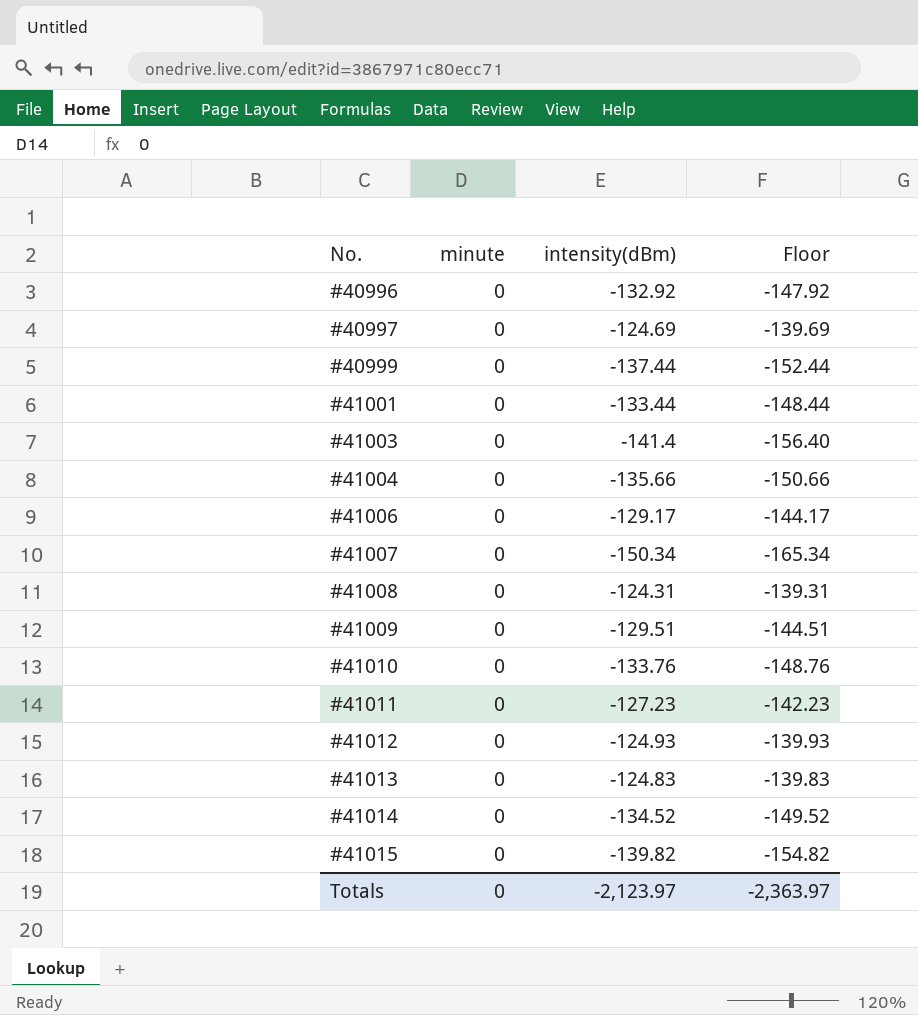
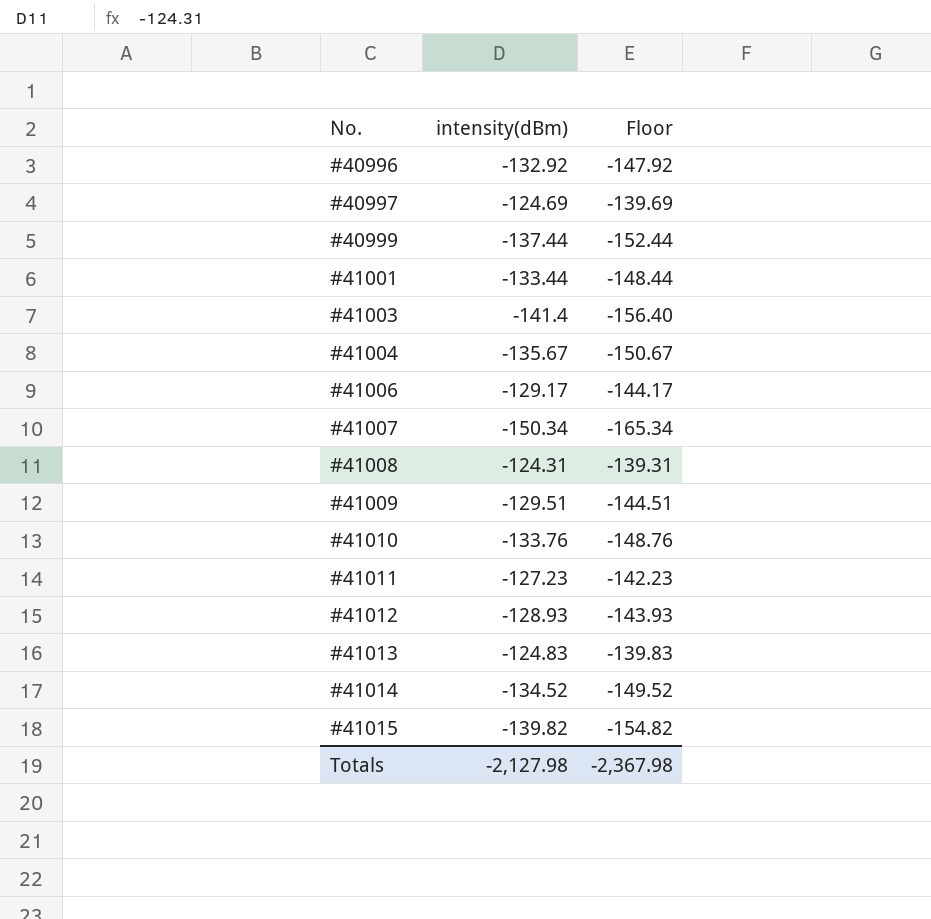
column minute | position: 2 -> none
#41004 | intensity(dBm): -135.66 -> -135.67
#41004 | Floor: -150.66 -> -150.67
#41012 | intensity(dBm): -124.93 -> -128.93
#41012 | Floor: -139.93 -> -143.93
Totals | intensity(dBm): -2,123.97 -> -2,127.98
Totals | Floor: -2,363.97 -> -2,367.98

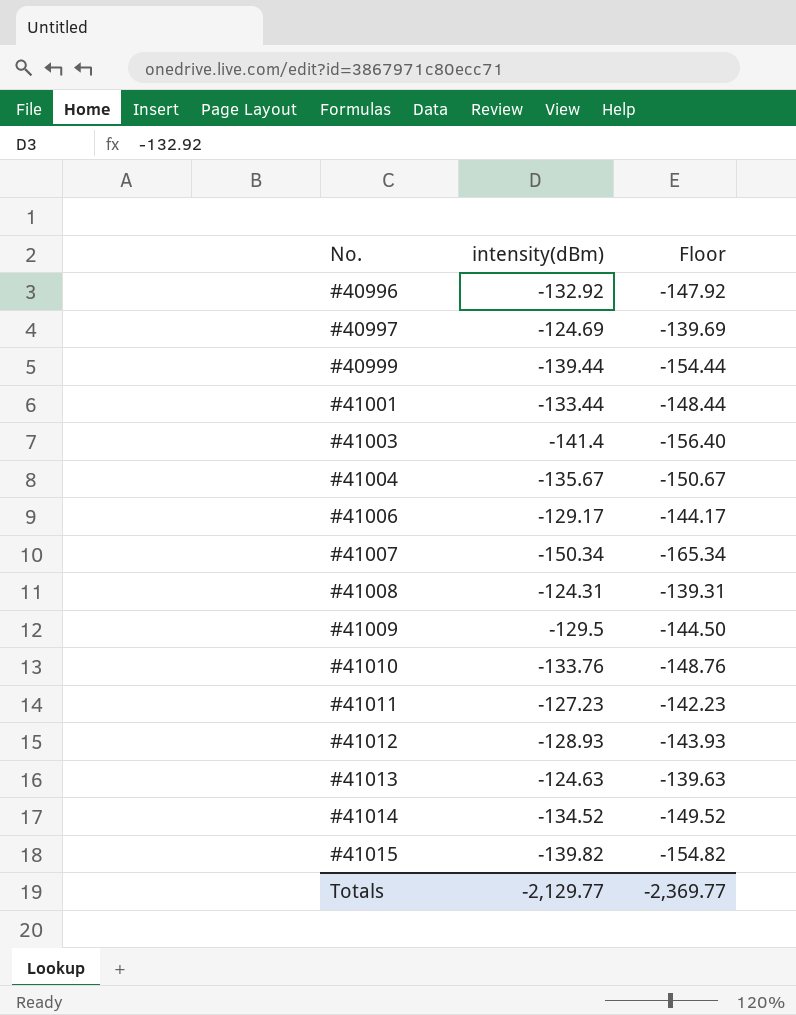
#40999 | intensity(dBm): -137.44 -> -139.44
#40999 | Floor: -152.44 -> -154.44
#41009 | intensity(dBm): -129.51 -> -129.5
#41009 | Floor: -144.51 -> -144.50
#41013 | intensity(dBm): -124.83 -> -124.63
#41013 | Floor: -139.83 -> -139.63
Totals | intensity(dBm): -2,127.98 -> -2,129.77
Totals | Floor: -2,367.98 -> -2,369.77

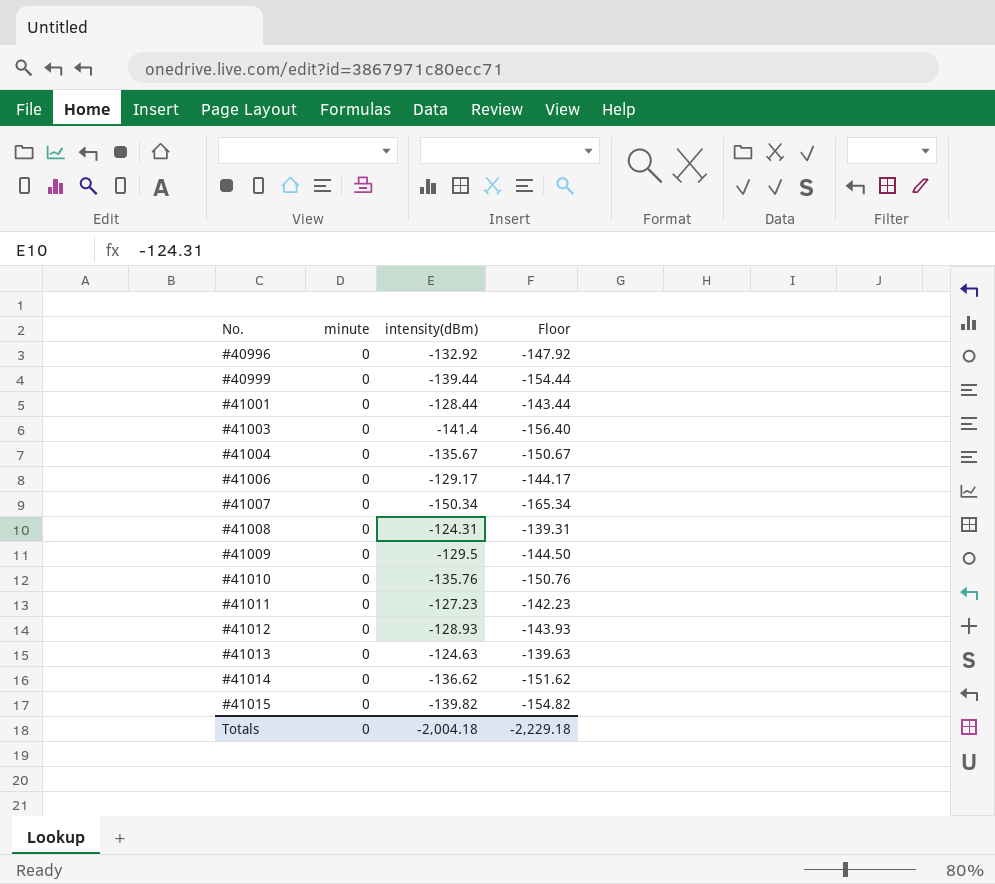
column minute | position: none -> 2
row #40997: -124.69 | -139.69 -> none
#41001 | intensity(dBm): -133.44 -> -128.44
#41001 | Floor: -148.44 -> -143.44
#41010 | intensity(dBm): -133.76 -> -135.76
#41010 | Floor: -148.76 -> -150.76
#41014 | intensity(dBm): -134.52 -> -136.62
#41014 | Floor: -149.52 -> -151.62
Totals | intensity(dBm): -2,129.77 -> -2,004.18
Totals | Floor: -2,369.77 -> -2,229.18

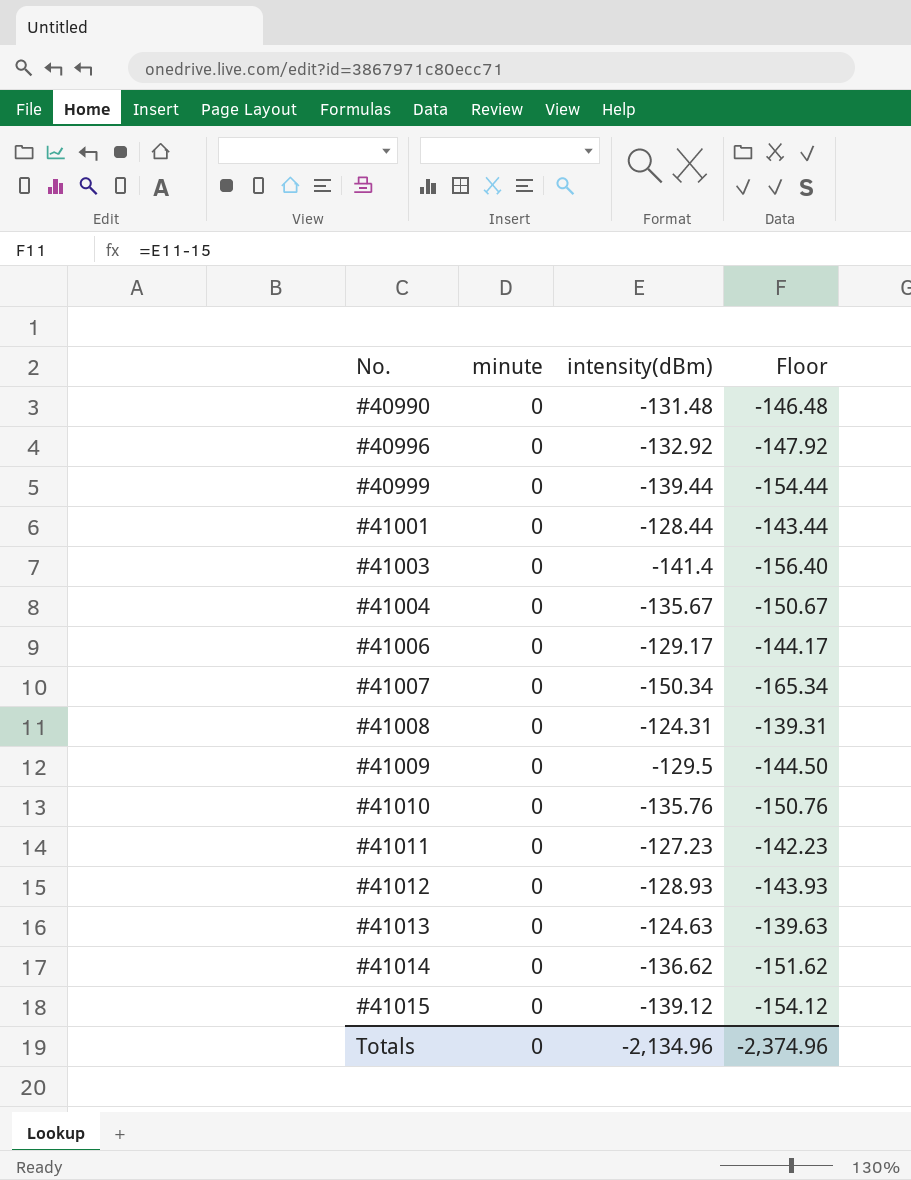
row #40990: none -> 0 | -131.48 | -146.48
#41015 | intensity(dBm): -139.82 -> -139.12
#41015 | Floor: -154.82 -> -154.12
Totals | intensity(dBm): -2,004.18 -> -2,134.96
Totals | Floor: -2,229.18 -> -2,374.96

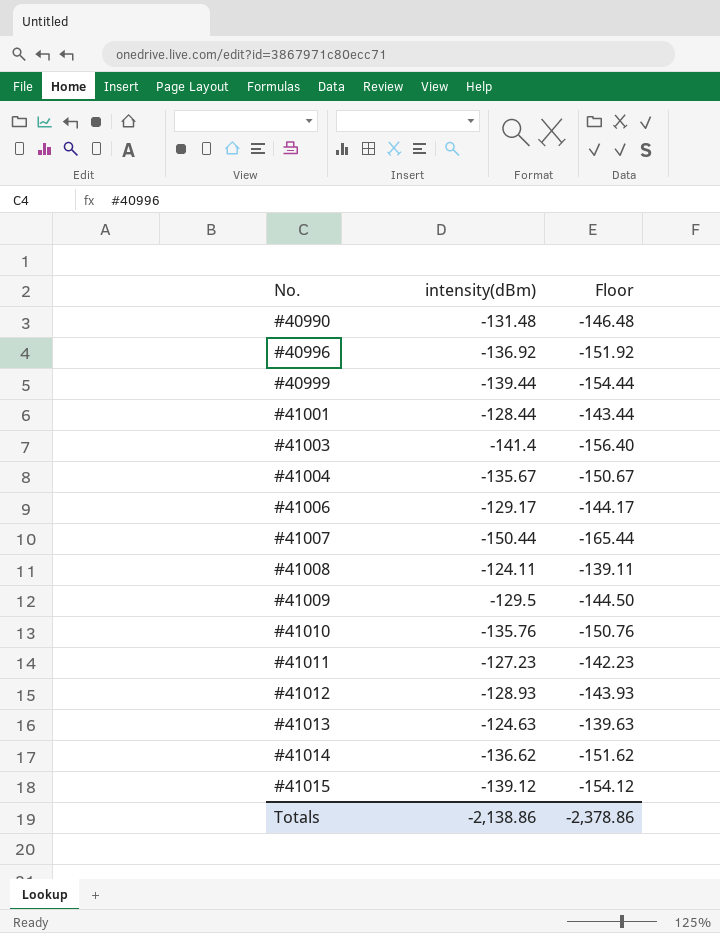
column minute | position: 2 -> none
#40996 | intensity(dBm): -132.92 -> -136.92
#40996 | Floor: -147.92 -> -151.92
#41007 | intensity(dBm): -150.34 -> -150.44
#41007 | Floor: -165.34 -> -165.44
#41008 | intensity(dBm): -124.31 -> -124.11
#41008 | Floor: -139.31 -> -139.11
Totals | intensity(dBm): -2,134.96 -> -2,138.86
Totals | Floor: -2,374.96 -> -2,378.86

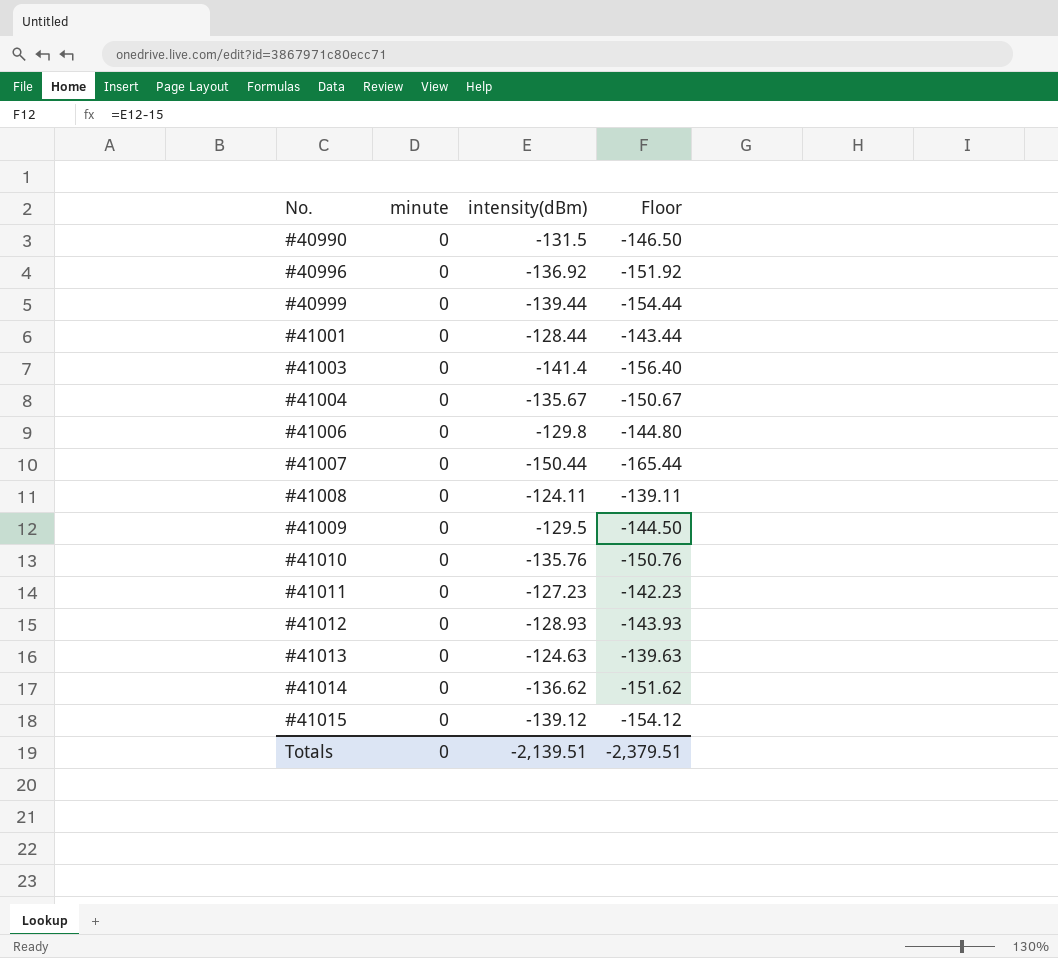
column minute | position: none -> 2
#40990 | intensity(dBm): -131.48 -> -131.5
#40990 | Floor: -146.48 -> -146.50
#41006 | intensity(dBm): -129.17 -> -129.8
#41006 | Floor: -144.17 -> -144.80
Totals | intensity(dBm): -2,138.86 -> -2,139.51
Totals | Floor: -2,378.86 -> -2,379.51

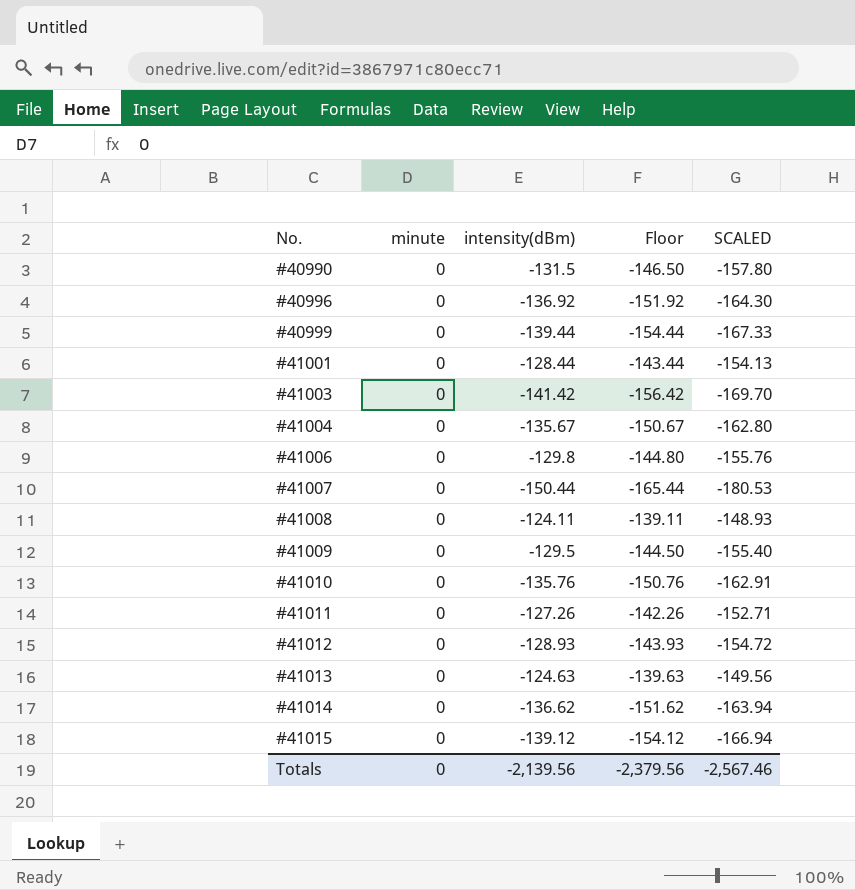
column SCALED | formula: none -> [intensity(dBm)] * 1.2
#41003 | intensity(dBm): -141.4 -> -141.42
#41003 | Floor: -156.40 -> -156.42
#41011 | intensity(dBm): -127.23 -> -127.26
#41011 | Floor: -142.23 -> -142.26
Totals | intensity(dBm): -2,139.51 -> -2,139.56
Totals | Floor: -2,379.51 -> -2,379.56

